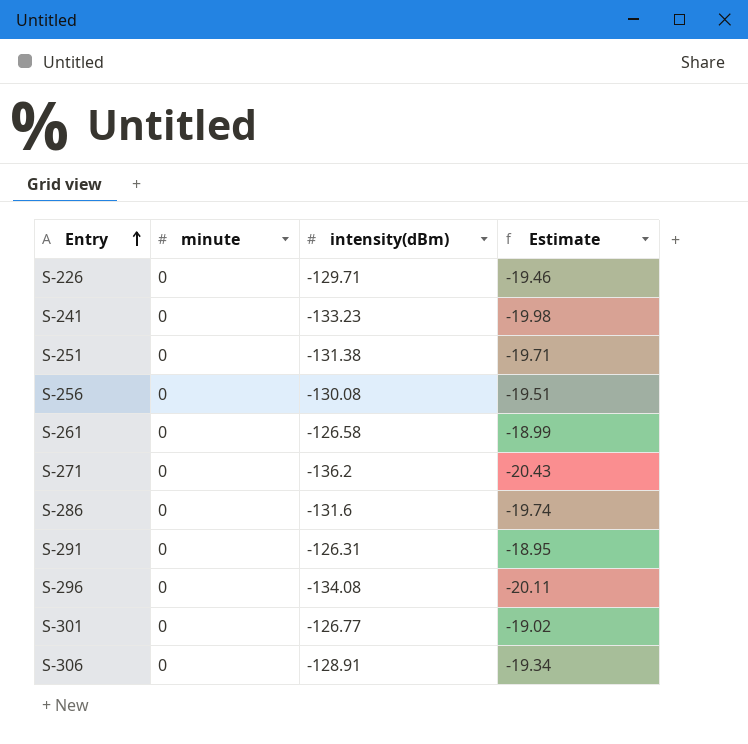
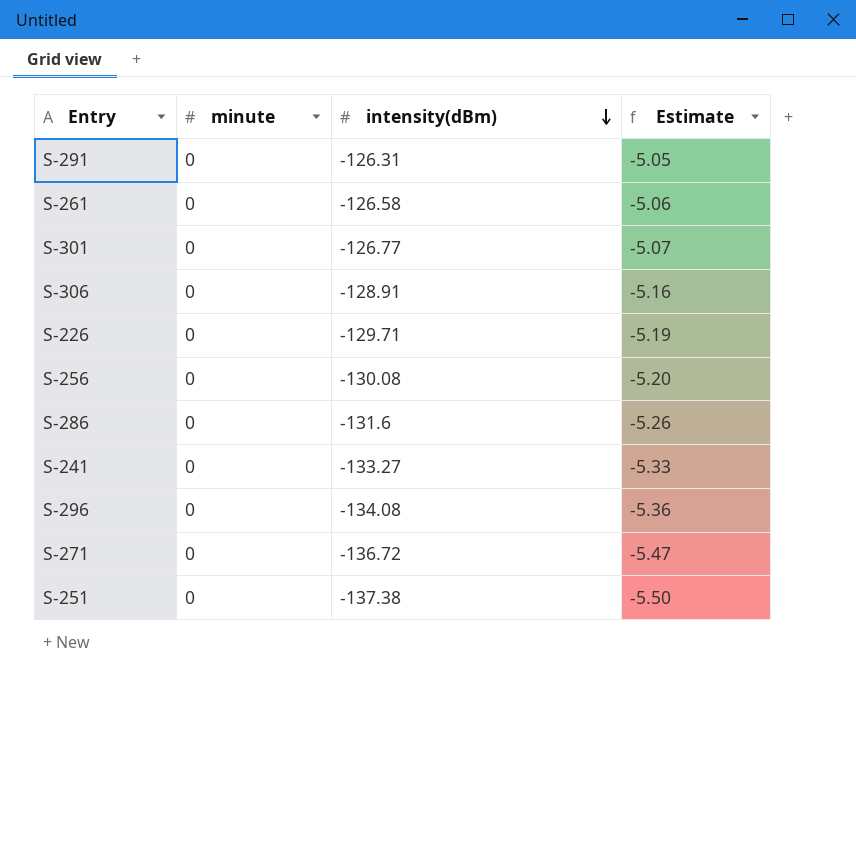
row order: Entry ascending -> intensity(dBm) descending
column Estimate | formula: [intensity(dBm)] * 0.15 -> [intensity(dBm)] * 0.04
S-241 | intensity(dBm): -133.23 -> -133.27
S-271 | intensity(dBm): -136.2 -> -136.72
S-251 | intensity(dBm): -131.38 -> -137.38

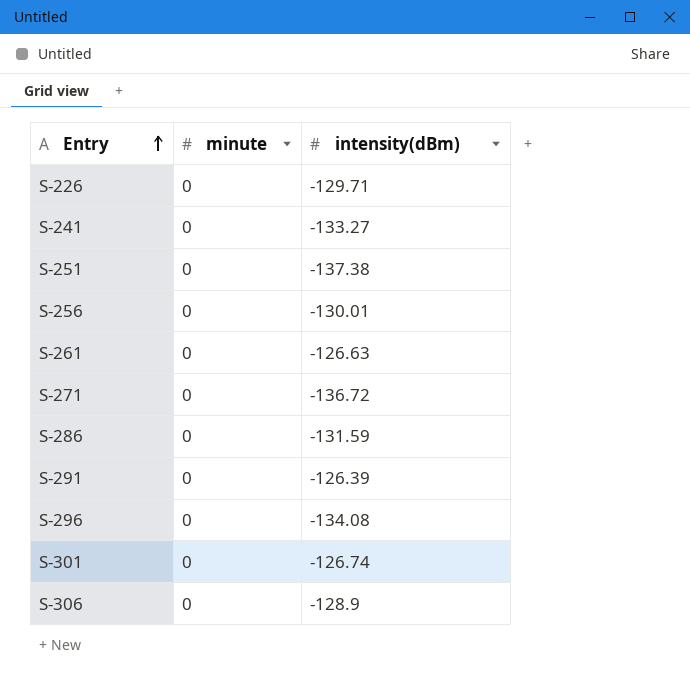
row order: intensity(dBm) descending -> Entry ascending
column Estimate | formula: [intensity(dBm)] * 0.04 -> none
S-256 | intensity(dBm): -130.08 -> -130.01
S-261 | intensity(dBm): -126.58 -> -126.63
S-286 | intensity(dBm): -131.6 -> -131.59
S-291 | intensity(dBm): -126.31 -> -126.39
S-301 | intensity(dBm): -126.77 -> -126.74
S-306 | intensity(dBm): -128.91 -> -128.9

